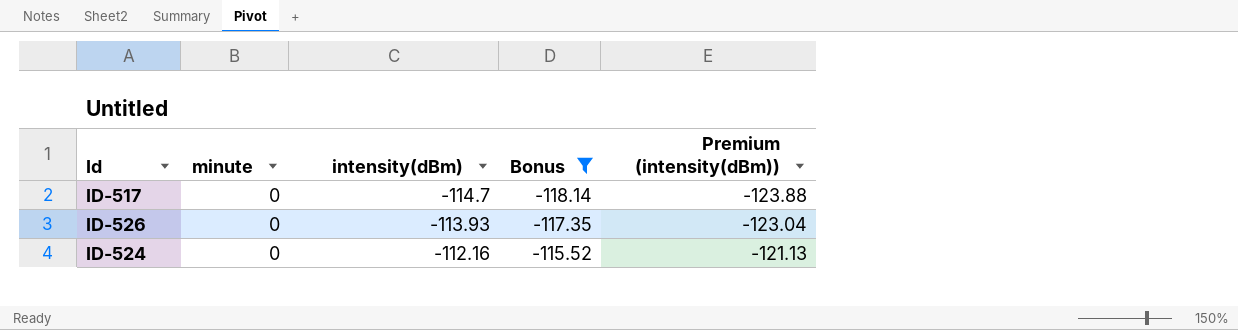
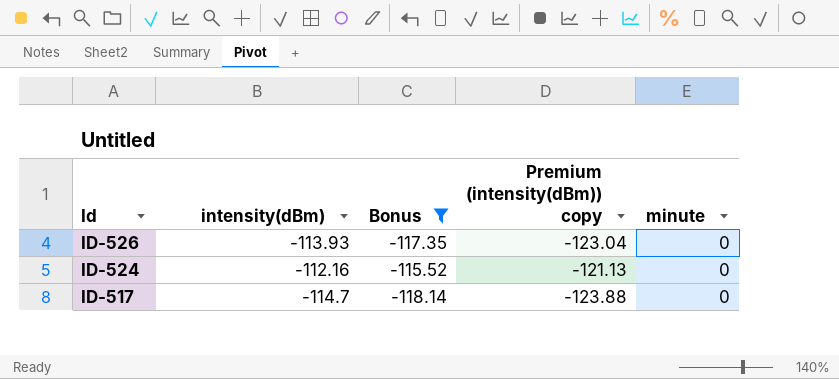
row order: intensity(dBm) ascending -> Id descending
column name: Premium (intensity(dBm)) -> Premium (intensity(dBm)) copy
column minute | position: 2 -> 5

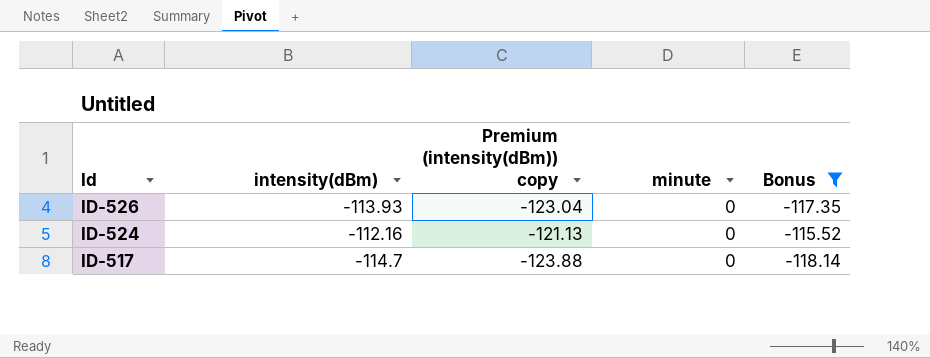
column Bonus | position: 3 -> 5

